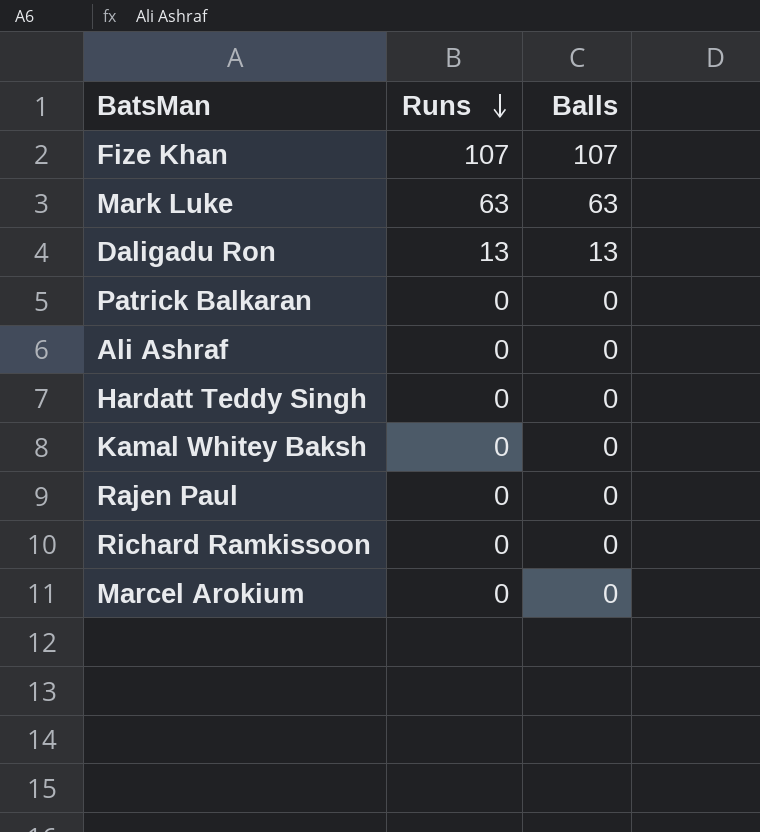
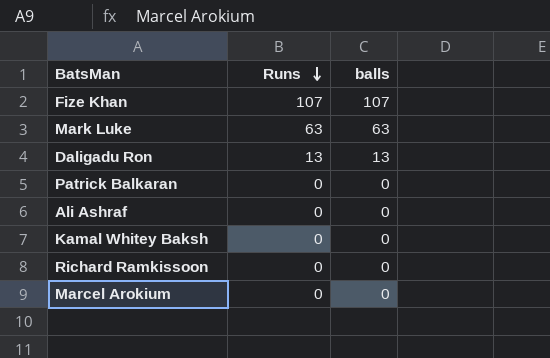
column name: Balls -> balls
row Hardatt Teddy Singh: 0 | 0 -> none
row Rajen Paul: 0 | 0 -> none

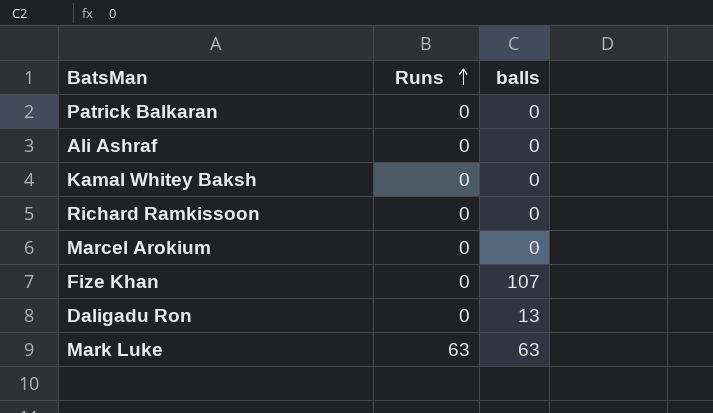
row order: Runs descending -> Runs ascending
Fize Khan | Runs: 107 -> 0
Daligadu Ron | Runs: 13 -> 0

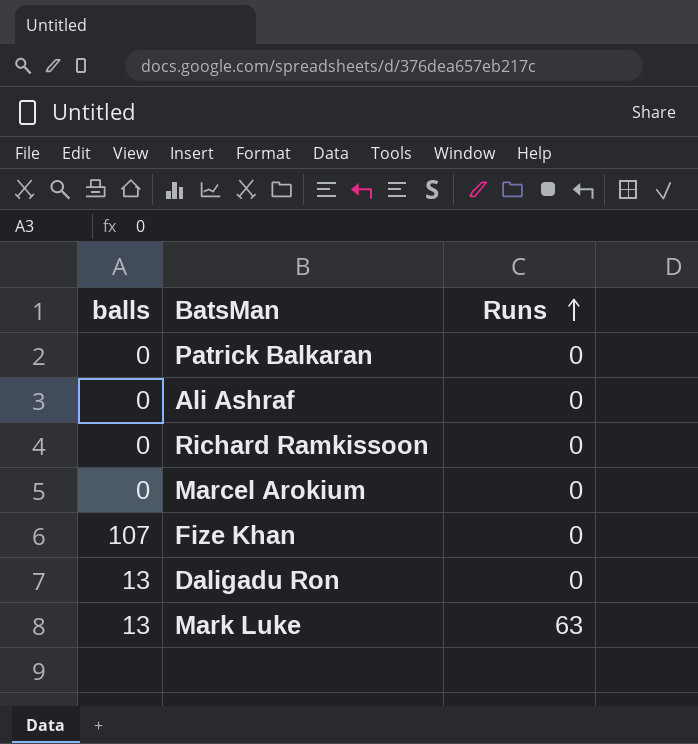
column balls | position: 3 -> 1
row Kamal Whitey Baksh: 0 | 0 -> none
Mark Luke | balls: 63 -> 13

